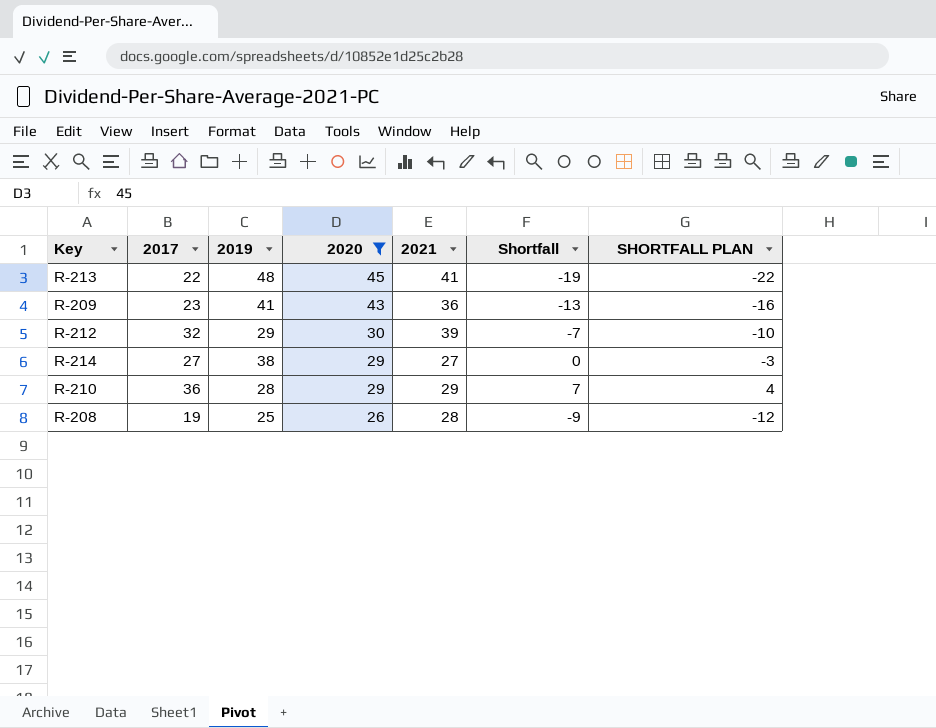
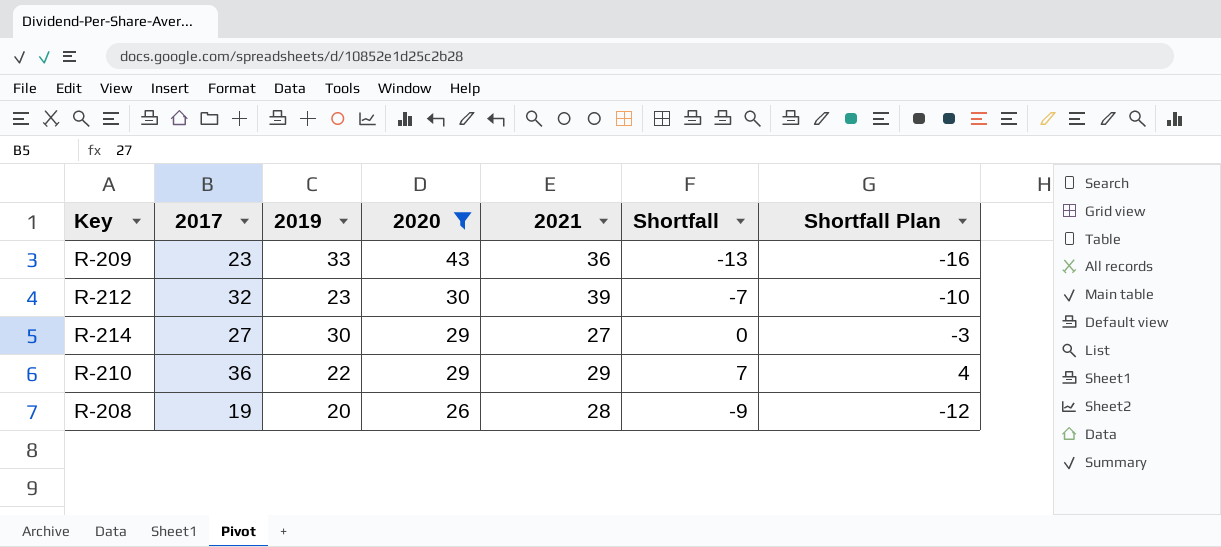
column name: SHORTFALL PLAN -> Shortfall Plan
row R-213: 22 | 48 | 45 | 41 | -19 | -22 -> none
R-209 | 2019: 41 -> 33
R-212 | 2019: 29 -> 23
R-214 | 2019: 38 -> 30
R-210 | 2019: 28 -> 22
R-208 | 2019: 25 -> 20

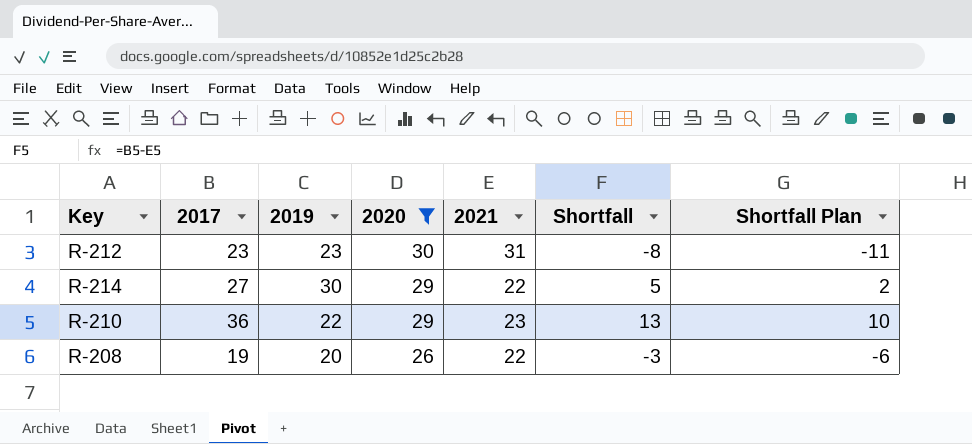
row R-209: 23 | 33 | 43 | 36 | -13 | -16 -> none
R-212 | 2017: 32 -> 23
R-212 | 2021: 39 -> 31
R-212 | Shortfall: -7 -> -8
R-212 | Shortfall Plan: -10 -> -11
R-214 | 2021: 27 -> 22
R-214 | Shortfall: 0 -> 5
R-214 | Shortfall Plan: -3 -> 2
R-210 | 2021: 29 -> 23
R-210 | Shortfall: 7 -> 13
R-210 | Shortfall Plan: 4 -> 10
R-208 | 2021: 28 -> 22
R-208 | Shortfall: -9 -> -3
R-208 | Shortfall Plan: -12 -> -6

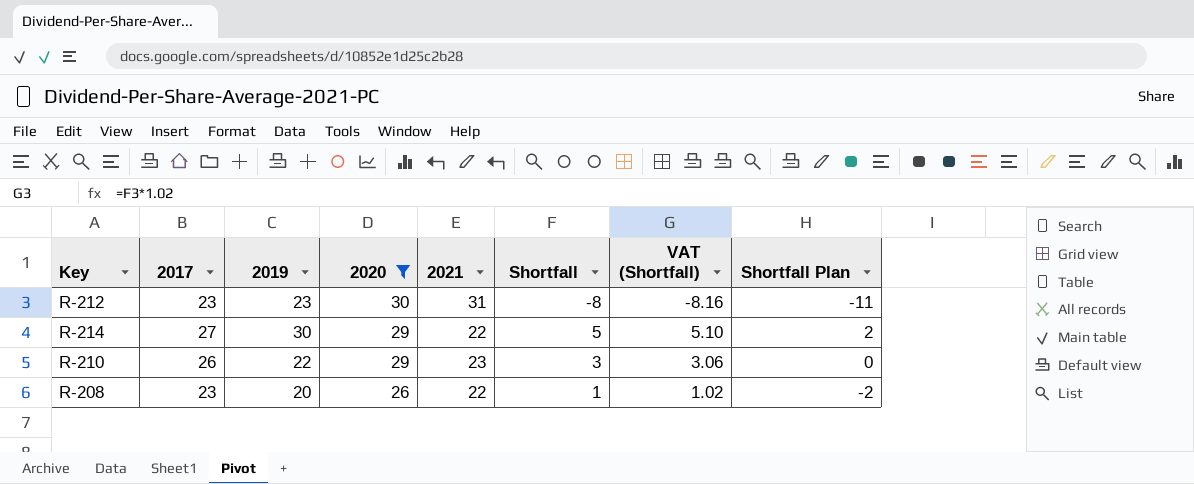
column VAT (Shortfall) | formula: none -> [Shortfall] * 1.02
R-210 | 2017: 36 -> 26
R-210 | Shortfall: 13 -> 3
R-210 | Shortfall Plan: 10 -> 0
R-208 | 2017: 19 -> 23
R-208 | Shortfall: -3 -> 1
R-208 | Shortfall Plan: -6 -> -2

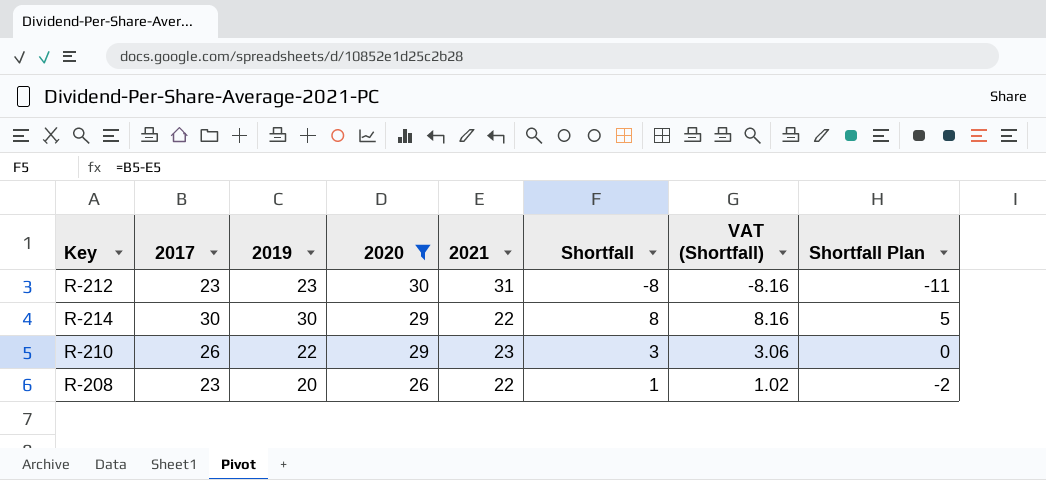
R-214 | 2017: 27 -> 30
R-214 | Shortfall: 5 -> 8
R-214 | VAT (Shortfall): 5.10 -> 8.16
R-214 | Shortfall Plan: 2 -> 5

